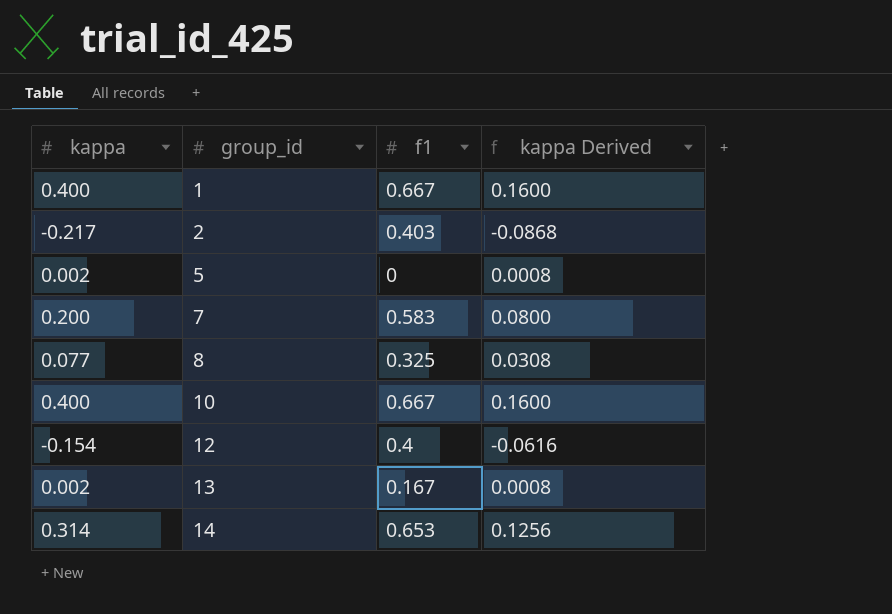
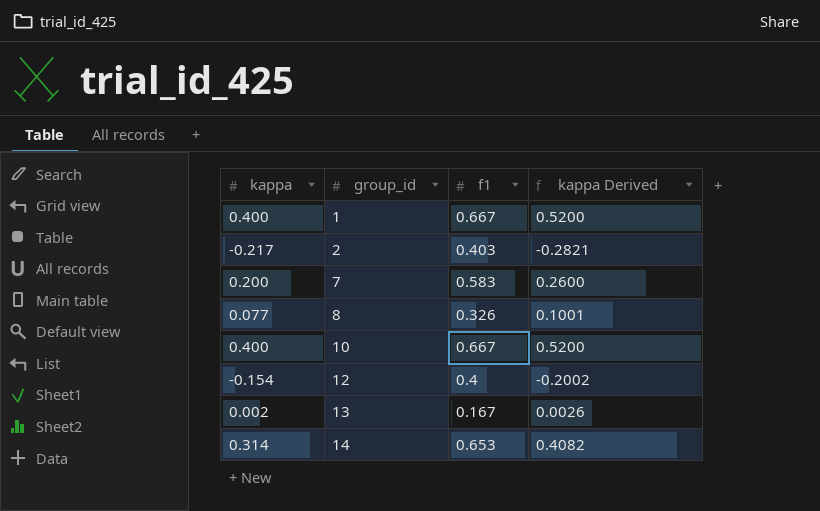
column kappa Derived | formula: [kappa] * 0.4 -> [kappa] * 1.3
row 5: 0.002 | 0 | 0.0008 -> none
8 | f1: 0.325 -> 0.326

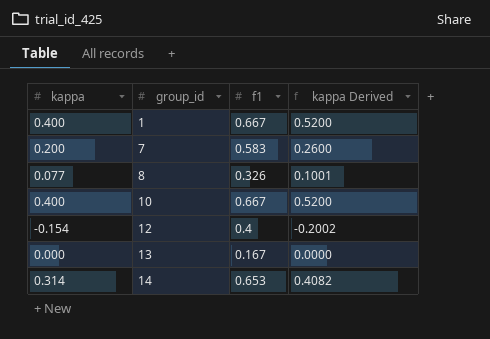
row 2: -0.217 | 0.403 | -0.2821 -> none
13 | kappa: 0.002 -> 0.000
13 | kappa Derived: 0.0026 -> 0.0000

